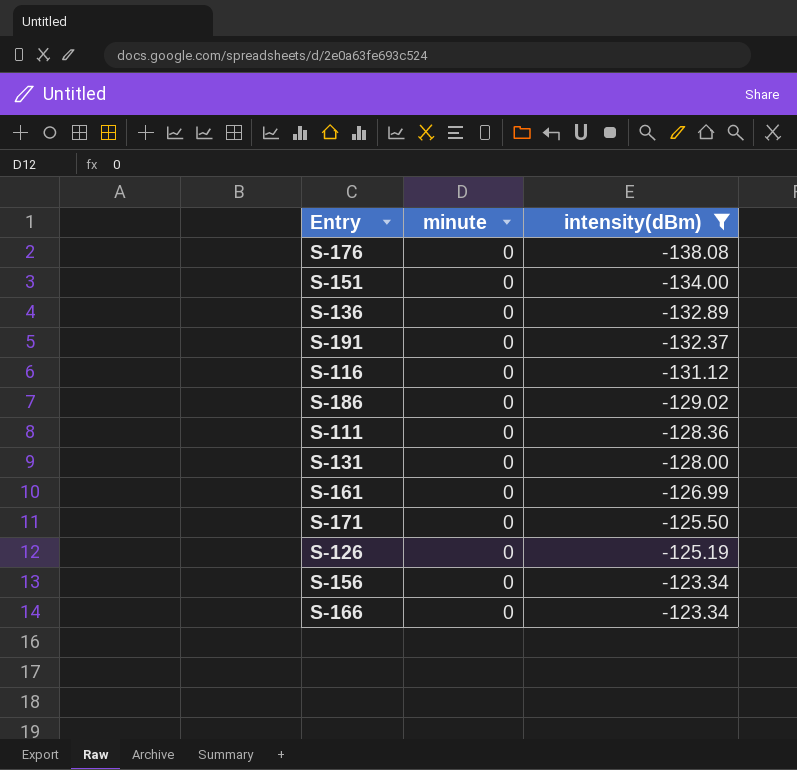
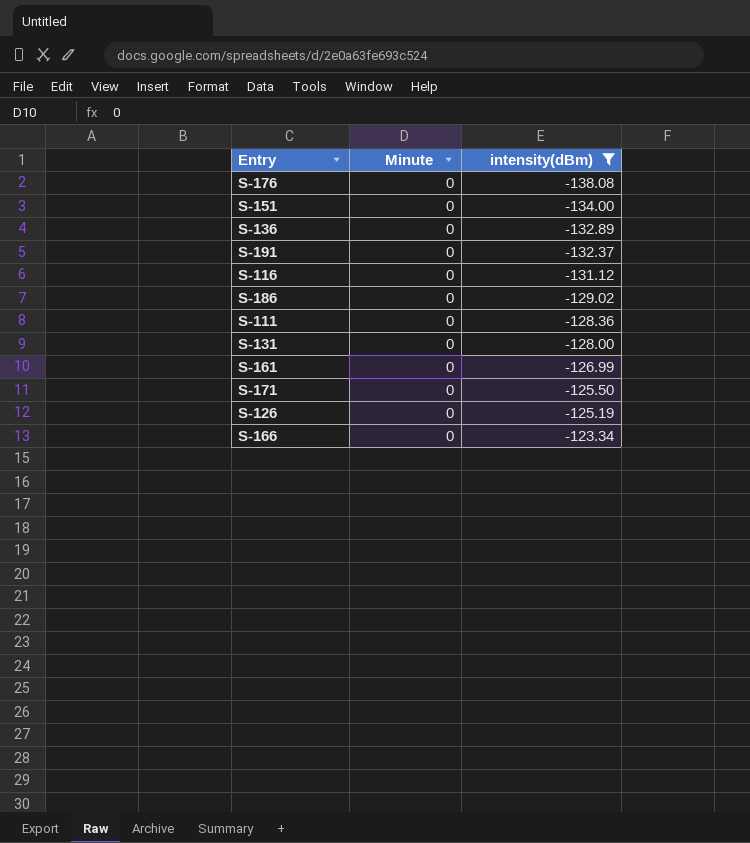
column name: minute -> Minute
row S-156: 0 | -123.34 -> none

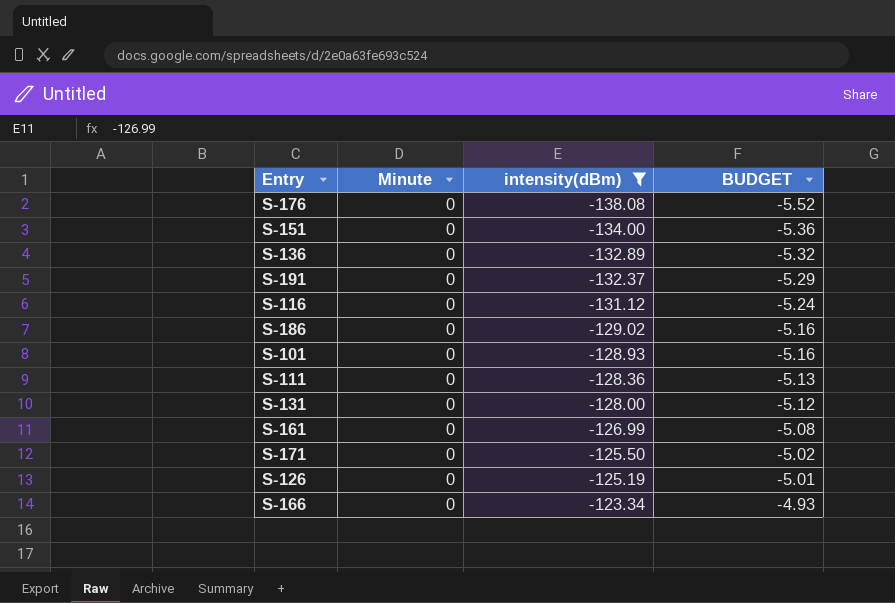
column BUDGET | formula: none -> [intensity(dBm)] * 0.04
row S-101: none -> 0 | -128.93 | -5.16

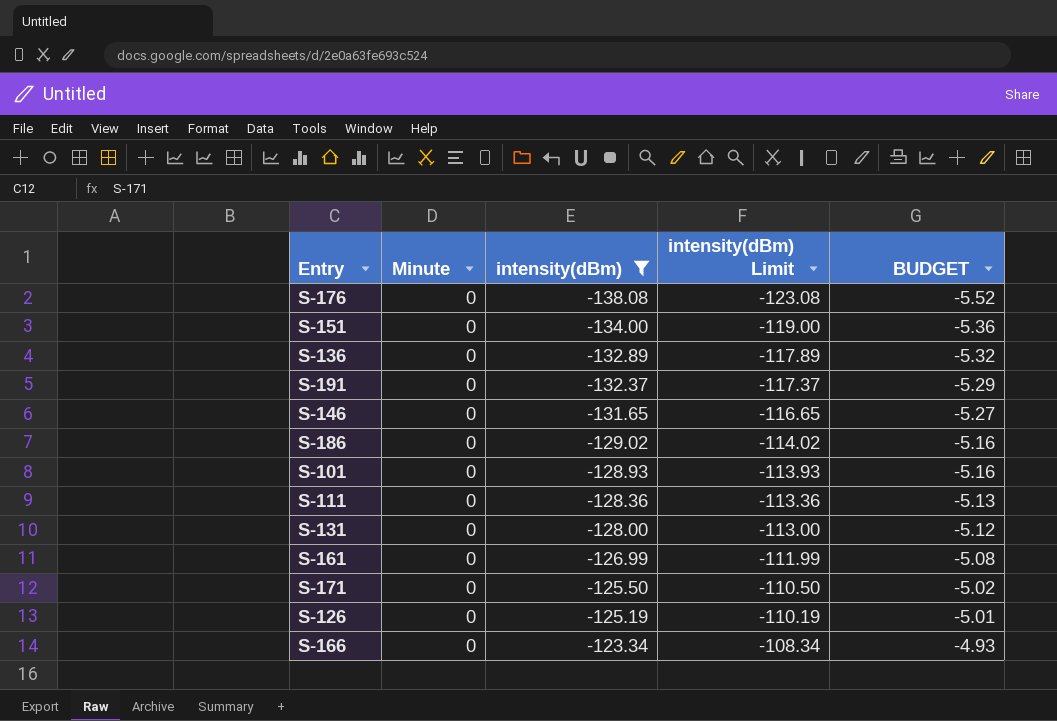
column intensity(dBm) Limit | formula: none -> [intensity(dBm)] + 15
row S-116: 0 | -131.12 | -5.24 -> none
row S-146: none -> 0 | -131.65 | -116.65 | -5.27

